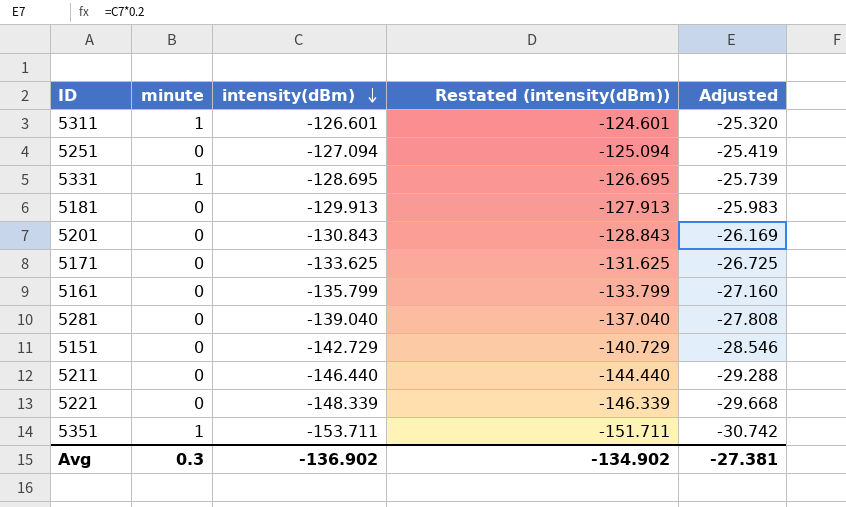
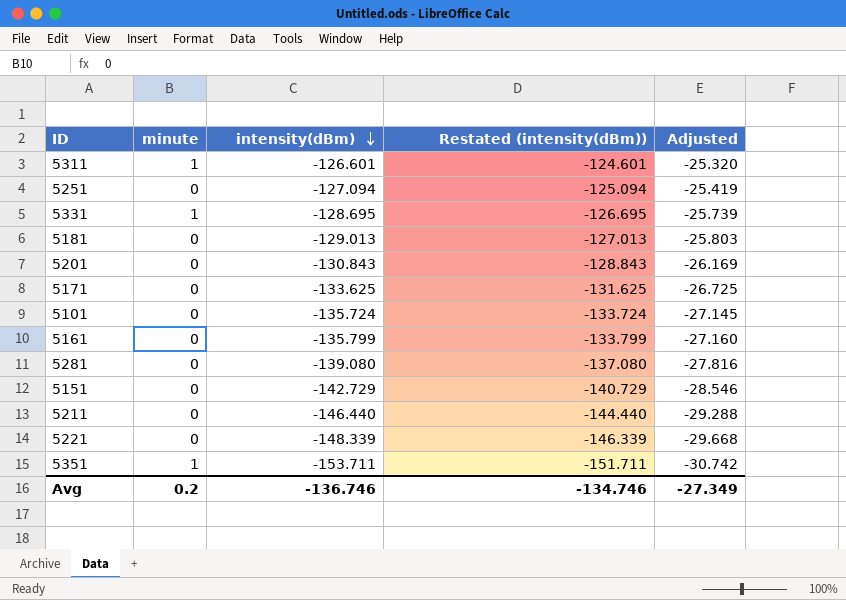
5181 | intensity(dBm): -129.913 -> -129.013
5181 | Restated (intensity(dBm)): -127.913 -> -127.013
5181 | Adjusted: -25.983 -> -25.803
row 5101: none -> 0 | -135.724 | -133.724 | -27.145
5281 | intensity(dBm): -139.040 -> -139.080
5281 | Restated (intensity(dBm)): -137.040 -> -137.080
5281 | Adjusted: -27.808 -> -27.816
Avg | minute: 0.3 -> 0.2
Avg | intensity(dBm): -136.902 -> -136.746
Avg | Restated (intensity(dBm)): -134.902 -> -134.746
Avg | Adjusted: -27.381 -> -27.349

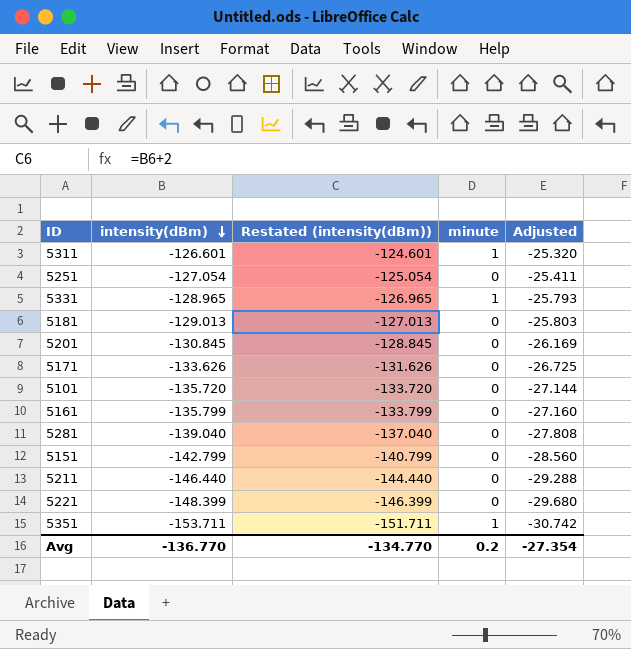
column minute | position: 2 -> 4
5251 | intensity(dBm): -127.094 -> -127.054
5251 | Restated (intensity(dBm)): -125.094 -> -125.054
5251 | Adjusted: -25.419 -> -25.411
5331 | intensity(dBm): -128.695 -> -128.965
5331 | Restated (intensity(dBm)): -126.695 -> -126.965
5331 | Adjusted: -25.739 -> -25.793
5201 | intensity(dBm): -130.843 -> -130.845
5201 | Restated (intensity(dBm)): -128.843 -> -128.845
5171 | intensity(dBm): -133.625 -> -133.626
5171 | Restated (intensity(dBm)): -131.625 -> -131.626
5101 | intensity(dBm): -135.724 -> -135.720
5101 | Restated (intensity(dBm)): -133.724 -> -133.720
5101 | Adjusted: -27.145 -> -27.144
5281 | intensity(dBm): -139.080 -> -139.040
5281 | Restated (intensity(dBm)): -137.080 -> -137.040
5281 | Adjusted: -27.816 -> -27.808
5151 | intensity(dBm): -142.729 -> -142.799
5151 | Restated (intensity(dBm)): -140.729 -> -140.799
5151 | Adjusted: -28.546 -> -28.560
5221 | intensity(dBm): -148.339 -> -148.399
5221 | Restated (intensity(dBm)): -146.339 -> -146.399
5221 | Adjusted: -29.668 -> -29.680
Avg | intensity(dBm): -136.746 -> -136.770
Avg | Restated (intensity(dBm)): -134.746 -> -134.770
Avg | Adjusted: -27.349 -> -27.354

